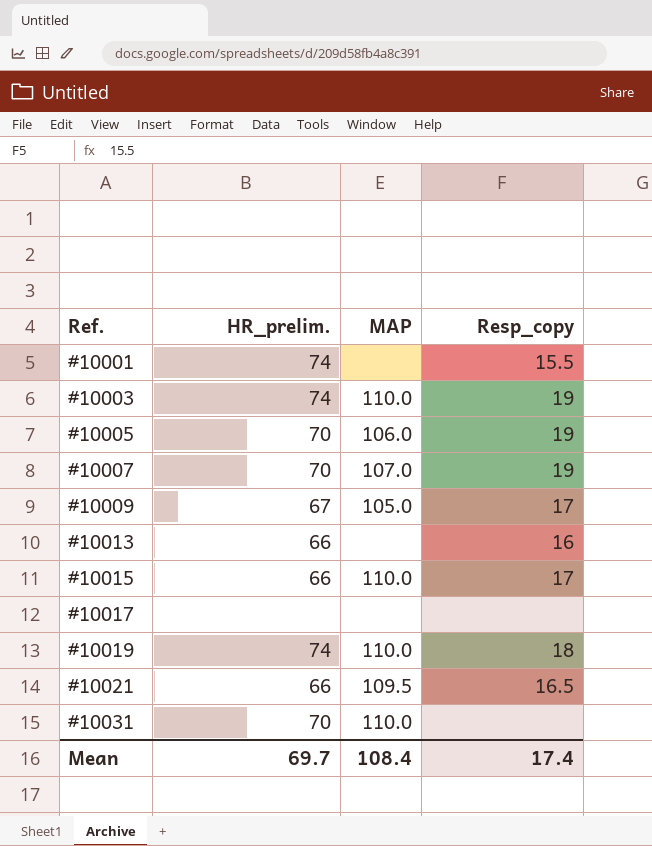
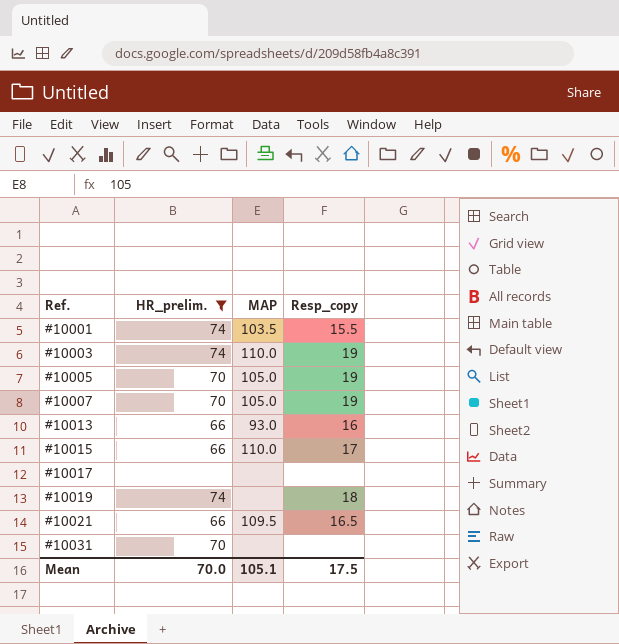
filter: none -> HR_prelim. != 67
#10001 | MAP: none -> 103.5
#10005 | MAP: 106.0 -> 105.0
#10007 | MAP: 107.0 -> 105.0
#10013 | MAP: none -> 93.0
#10019 | MAP: 110.0 -> none
#10031 | MAP: 110.0 -> none
Mean | HR_prelim.: 69.7 -> 70.0
Mean | MAP: 108.4 -> 105.1
Mean | Resp_copy: 17.4 -> 17.5

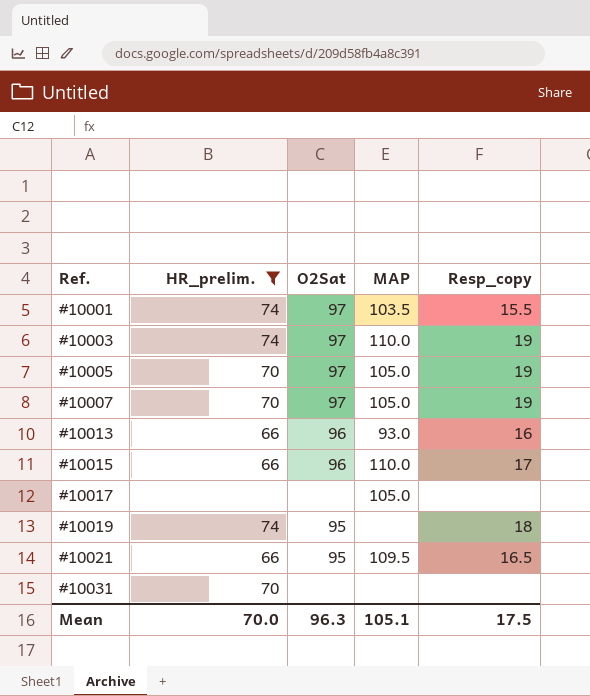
column O2Sat | position: none -> 3
#10017 | MAP: none -> 105.0

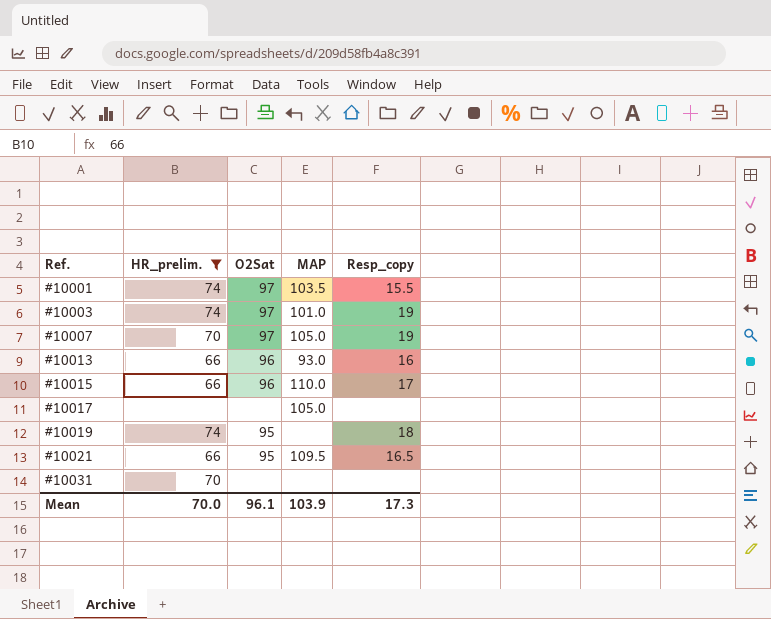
row #10005: 70 | 97 | 105.0 | 19 -> none
#10003 | MAP: 110.0 -> 101.0
Mean | O2Sat: 96.3 -> 96.1
Mean | MAP: 105.1 -> 103.9
Mean | Resp_copy: 17.5 -> 17.3

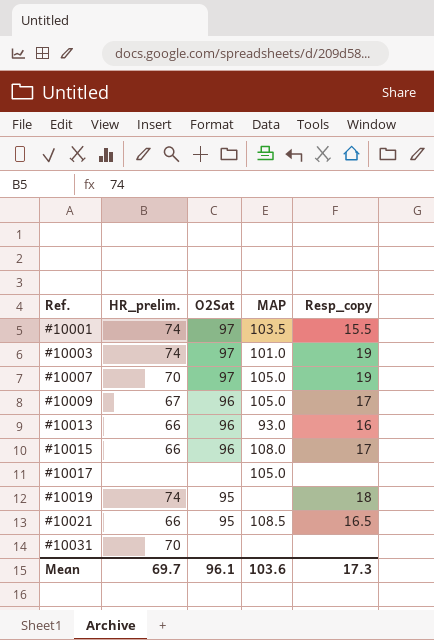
filter: HR_prelim. != 67 -> none
#10015 | MAP: 110.0 -> 108.0
#10021 | MAP: 109.5 -> 108.5
Mean | HR_prelim.: 70.0 -> 69.7
Mean | MAP: 103.9 -> 103.6

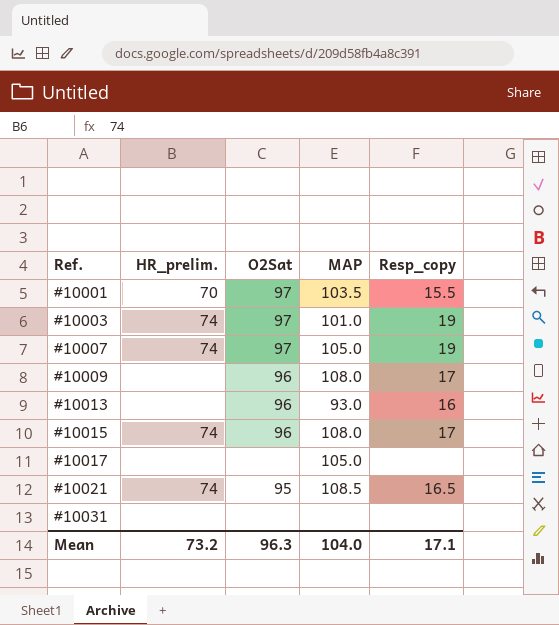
row #10019: 74 | 95 | none | 18 -> none
#10001 | HR_prelim.: 74 -> 70
#10007 | HR_prelim.: 70 -> 74
#10009 | HR_prelim.: 67 -> none
#10009 | MAP: 105.0 -> 108.0
#10013 | HR_prelim.: 66 -> none
#10015 | HR_prelim.: 66 -> 74
#10021 | HR_prelim.: 66 -> 74
#10031 | HR_prelim.: 70 -> none
Mean | HR_prelim.: 69.7 -> 73.2
Mean | O2Sat: 96.1 -> 96.3
Mean | MAP: 103.6 -> 104.0
Mean | Resp_copy: 17.3 -> 17.1

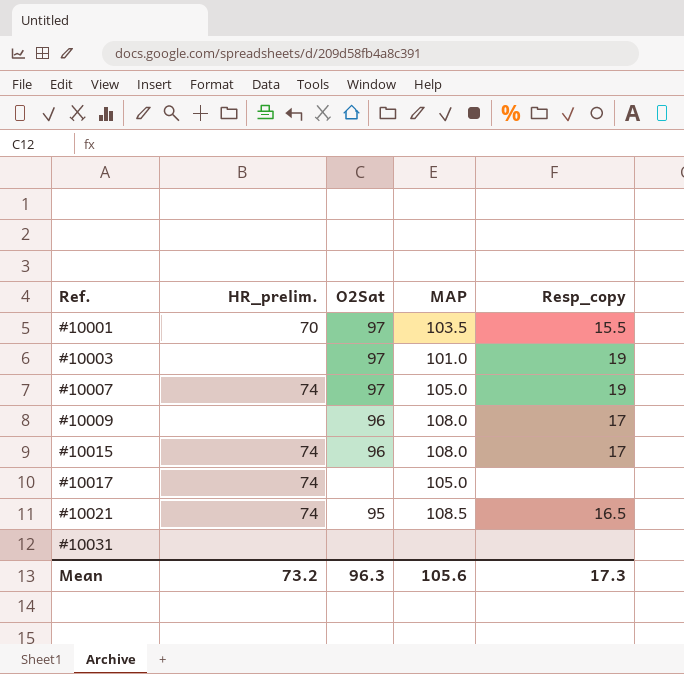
row #10013: none | 96 | 93.0 | 16 -> none
#10003 | HR_prelim.: 74 -> none
#10017 | HR_prelim.: none -> 74
Mean | MAP: 104.0 -> 105.6
Mean | Resp_copy: 17.1 -> 17.3

